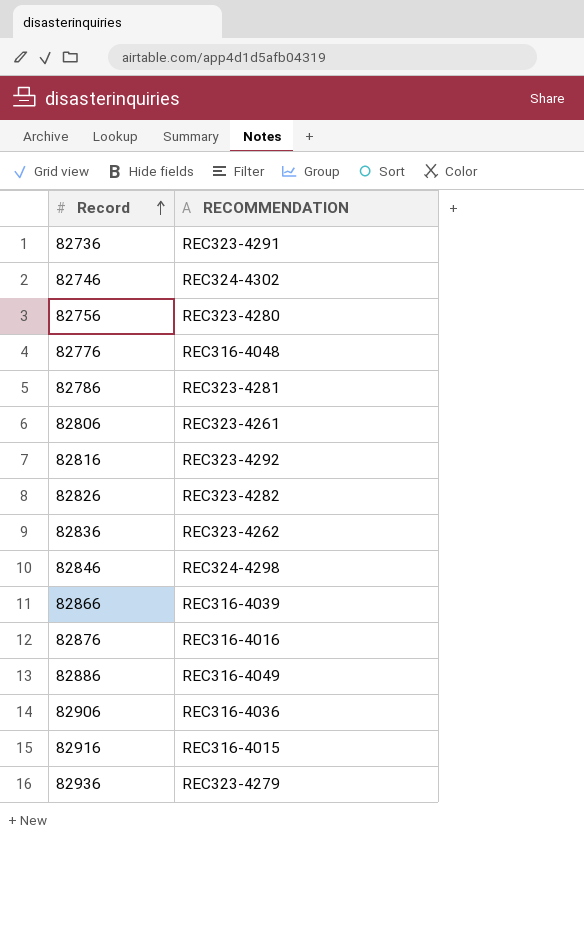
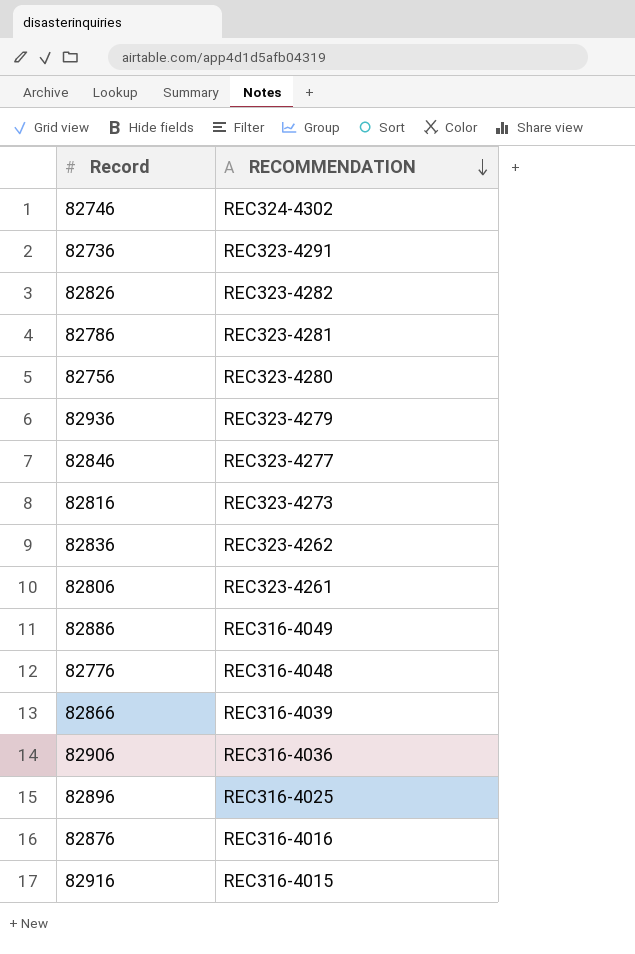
row order: Record ascending -> RECOMMENDATION descending
82846 | RECOMMENDATION: REC324-4298 -> REC323-4277
82816 | RECOMMENDATION: REC323-4292 -> REC323-4273
row 82896: none -> REC316-4025

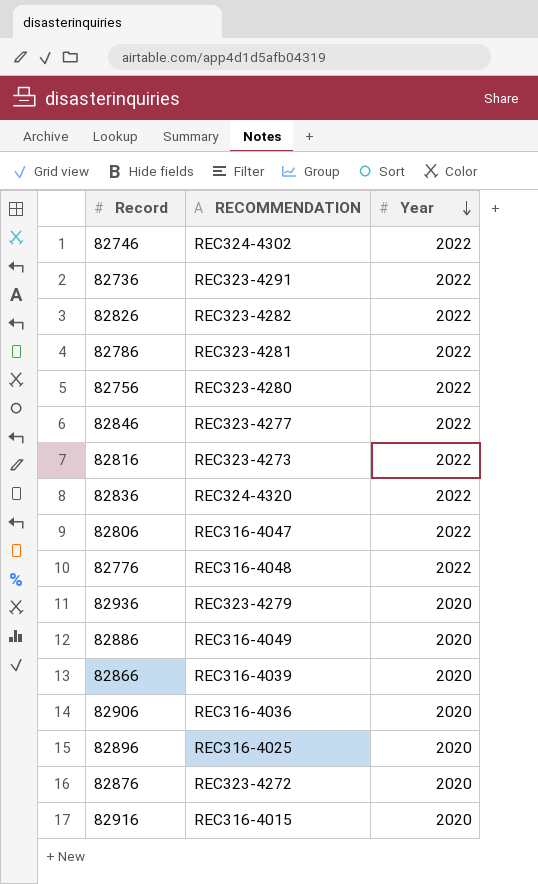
row order: RECOMMENDATION descending -> Year descending
column Year | position: none -> 3
82836 | RECOMMENDATION: REC323-4262 -> REC324-4320
82806 | RECOMMENDATION: REC323-4261 -> REC316-4047
82876 | RECOMMENDATION: REC316-4016 -> REC323-4272

